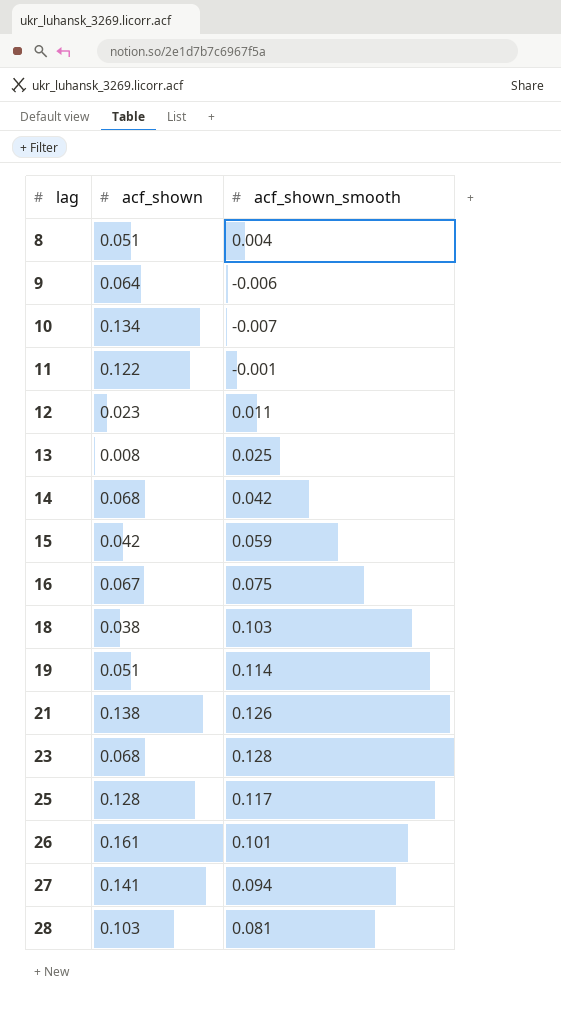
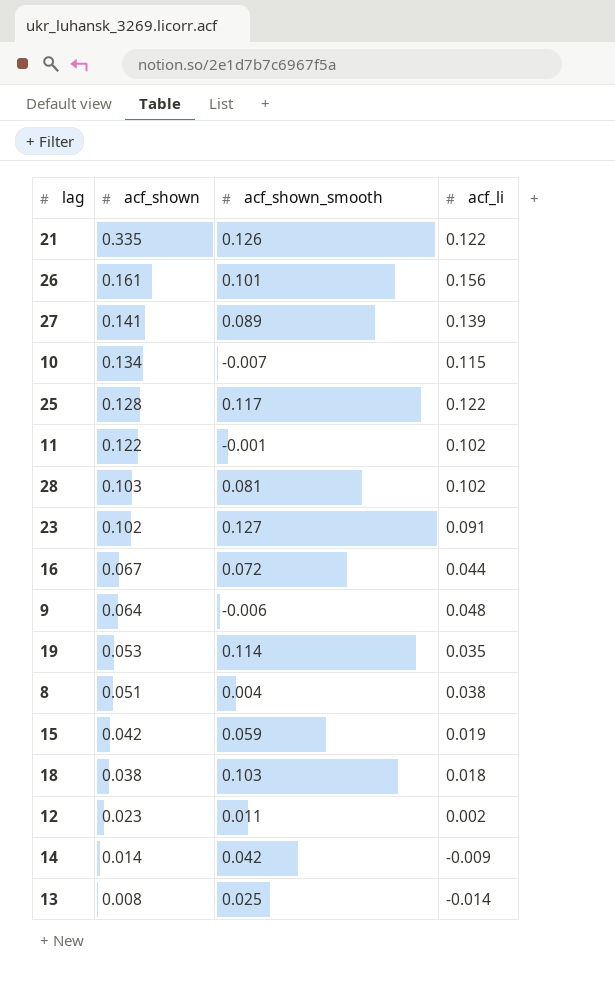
row order: lag ascending -> acf_shown descending
column acf_li | position: none -> 4
21 | acf_shown: 0.138 -> 0.335
27 | acf_shown_smooth: 0.094 -> 0.089
23 | acf_shown: 0.068 -> 0.102
23 | acf_shown_smooth: 0.128 -> 0.127
16 | acf_shown_smooth: 0.075 -> 0.072
19 | acf_shown: 0.051 -> 0.053
14 | acf_shown: 0.068 -> 0.014

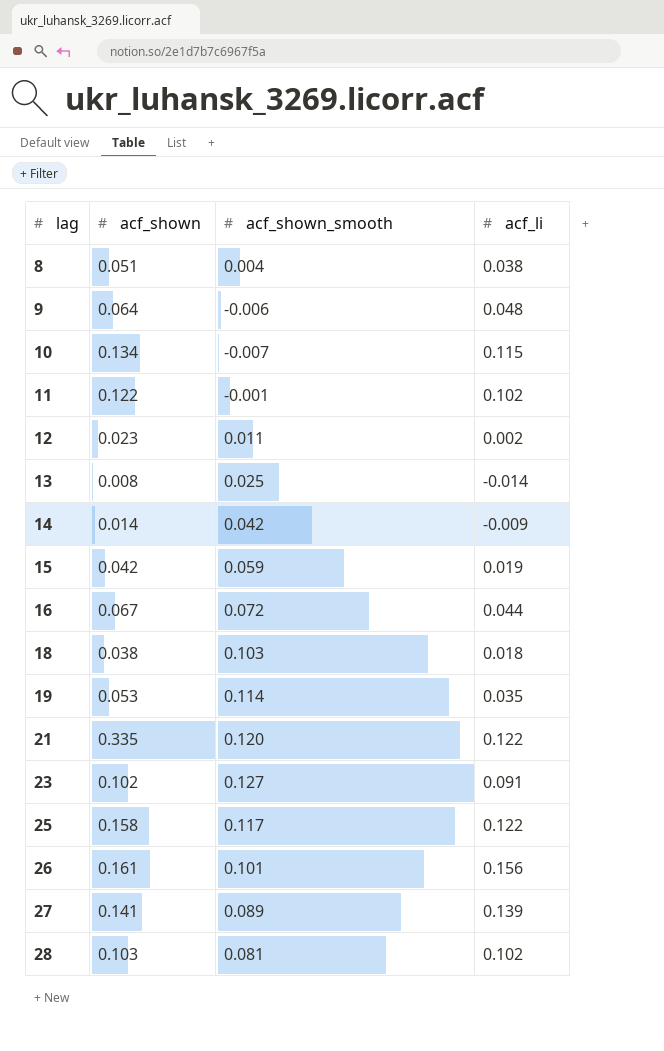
row order: acf_shown descending -> lag ascending
21 | acf_shown_smooth: 0.126 -> 0.120
25 | acf_shown: 0.128 -> 0.158

